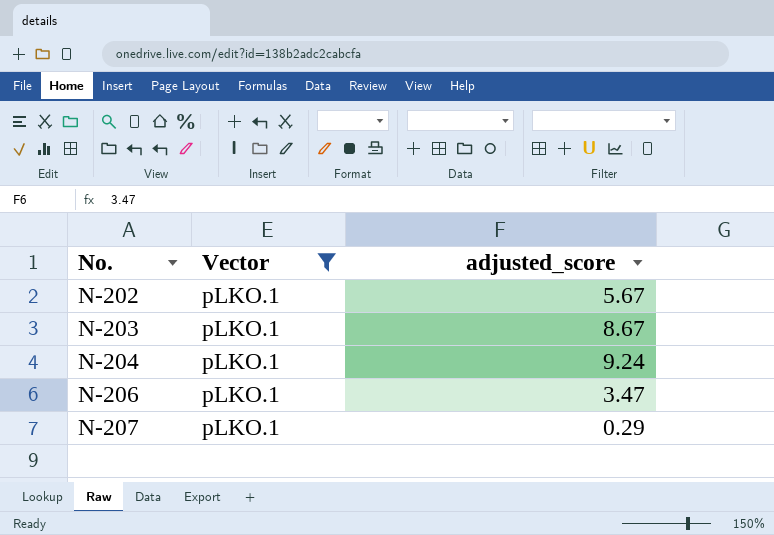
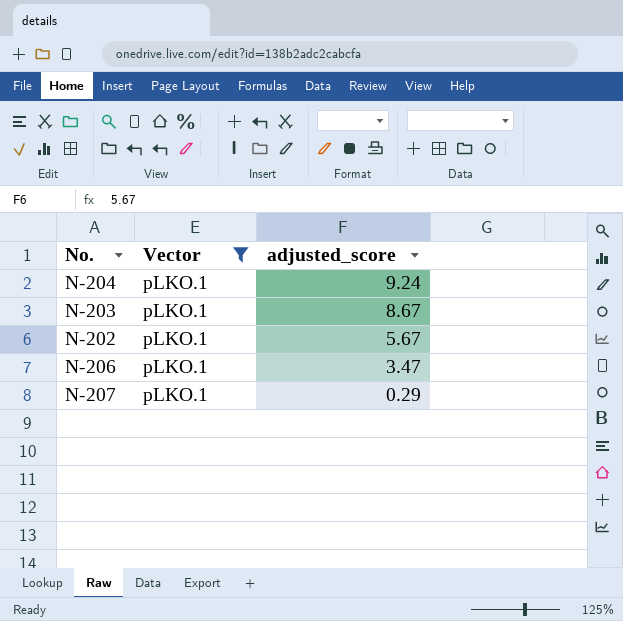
row order: No. ascending -> adjusted_score descending

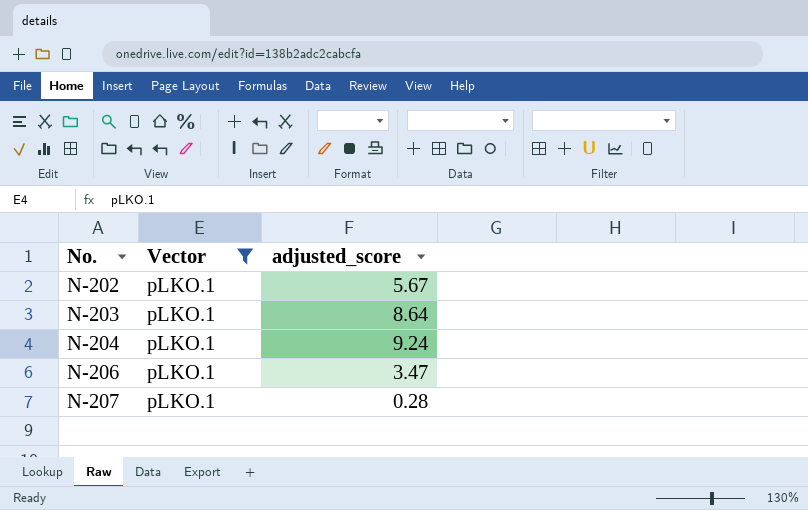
row order: adjusted_score descending -> No. ascending
N-203 | adjusted_score: 8.67 -> 8.64
N-207 | adjusted_score: 0.29 -> 0.28

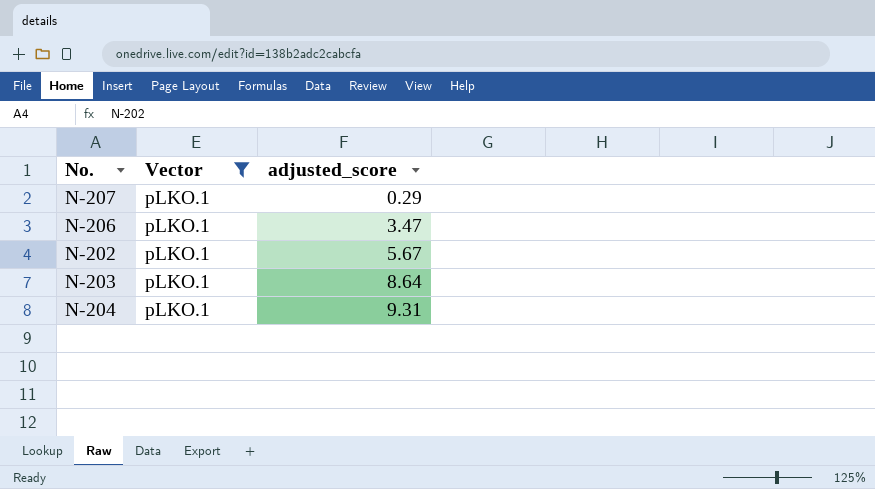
row order: No. ascending -> adjusted_score ascending
N-207 | adjusted_score: 0.28 -> 0.29
N-204 | adjusted_score: 9.24 -> 9.31

